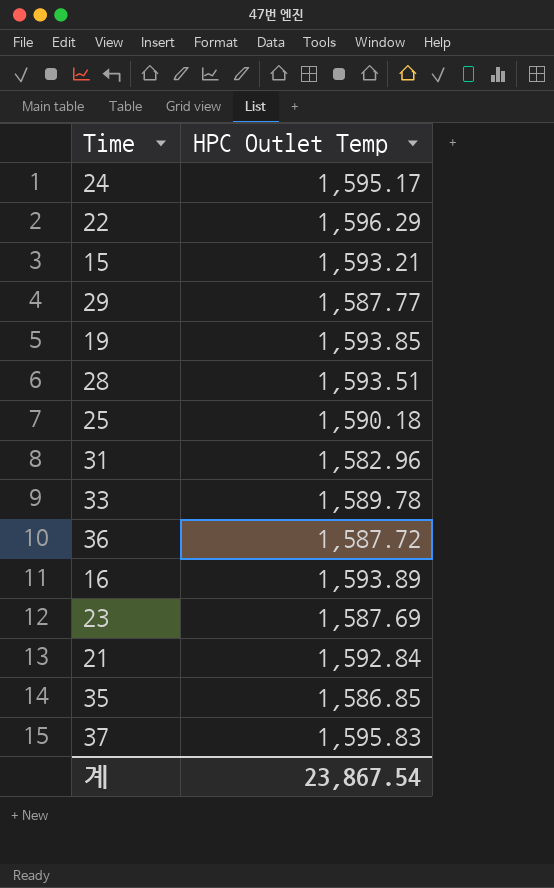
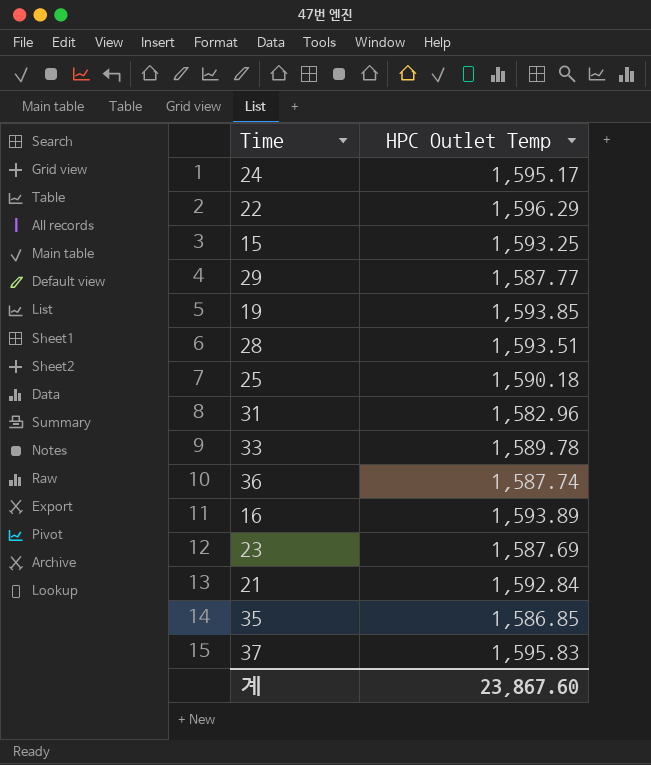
15 | HPC Outlet Temp: 1,593.21 -> 1,593.25
36 | HPC Outlet Temp: 1,587.72 -> 1,587.74
계 | HPC Outlet Temp: 23,867.54 -> 23,867.60

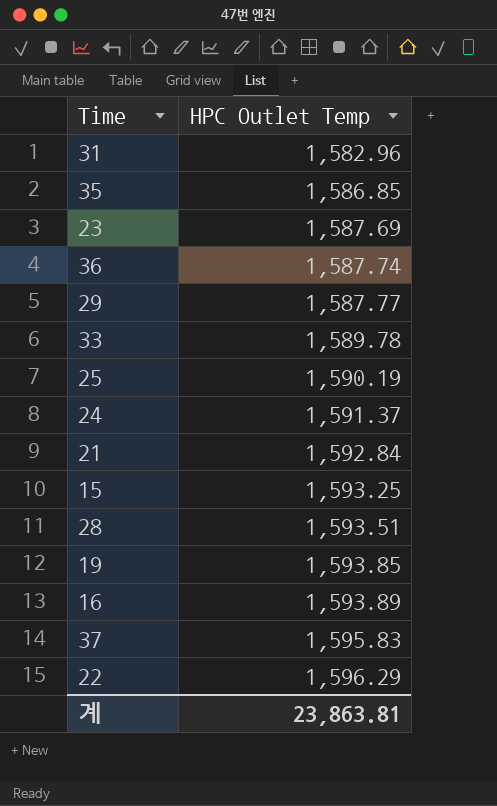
row order: none -> HPC Outlet Temp ascending
25 | HPC Outlet Temp: 1,590.18 -> 1,590.19
24 | HPC Outlet Temp: 1,595.17 -> 1,591.37
계 | HPC Outlet Temp: 23,867.60 -> 23,863.81

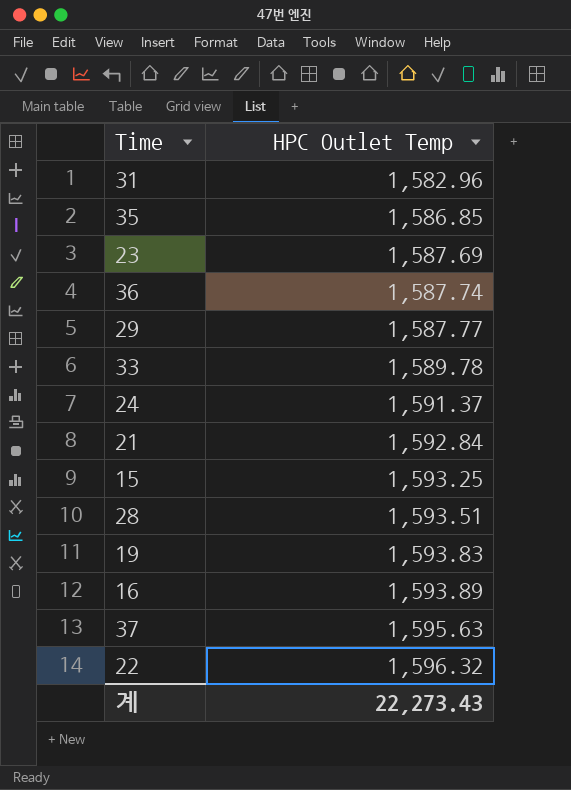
row 25: 1,590.19 -> none
19 | HPC Outlet Temp: 1,593.85 -> 1,593.83
37 | HPC Outlet Temp: 1,595.83 -> 1,595.63
22 | HPC Outlet Temp: 1,596.29 -> 1,596.32
계 | HPC Outlet Temp: 23,863.81 -> 22,273.43

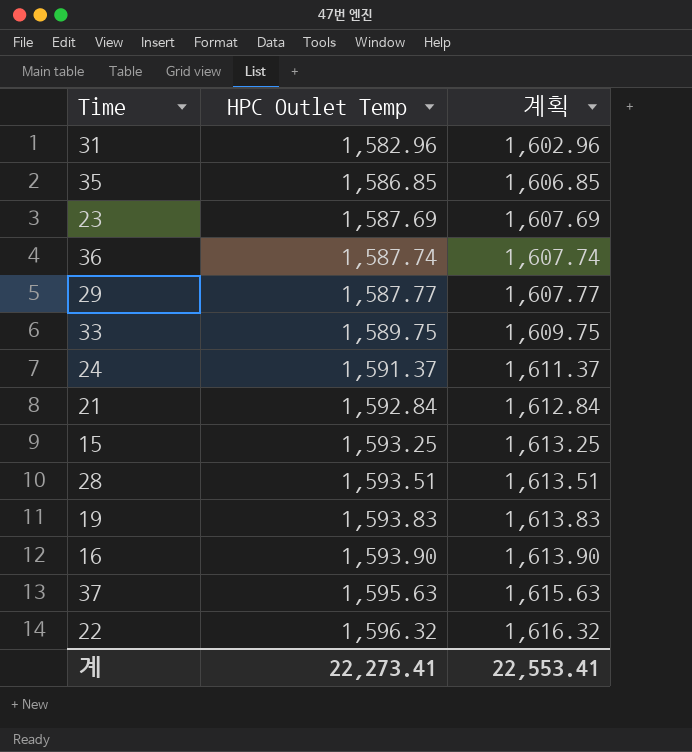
column 계획 | formula: none -> [HPC Outlet Temp] + 20
33 | HPC Outlet Temp: 1,589.78 -> 1,589.75
16 | HPC Outlet Temp: 1,593.89 -> 1,593.90
계 | HPC Outlet Temp: 22,273.43 -> 22,273.41

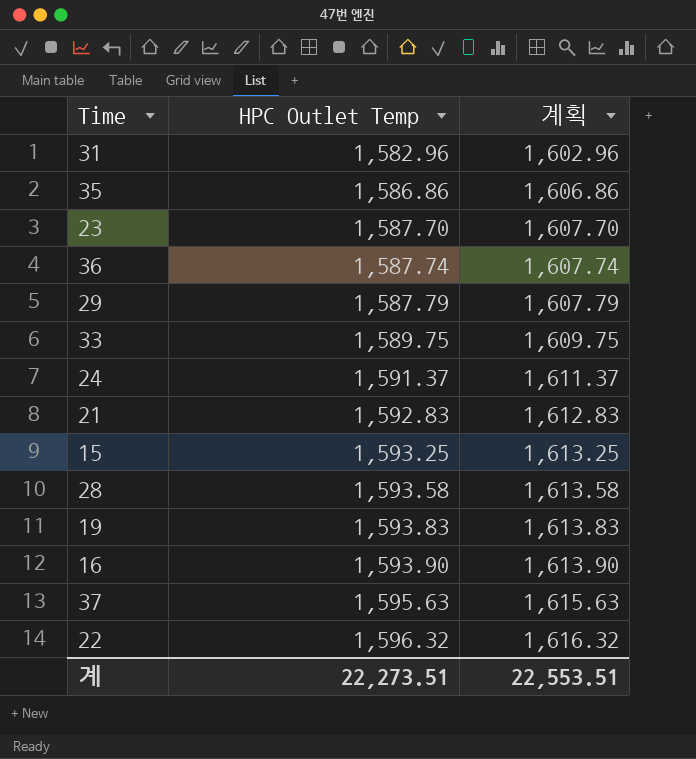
35 | HPC Outlet Temp: 1,586.85 -> 1,586.86
35 | 계획: 1,606.85 -> 1,606.86
23 | HPC Outlet Temp: 1,587.69 -> 1,587.70
23 | 계획: 1,607.69 -> 1,607.70
29 | HPC Outlet Temp: 1,587.77 -> 1,587.79
29 | 계획: 1,607.77 -> 1,607.79
21 | HPC Outlet Temp: 1,592.84 -> 1,592.83
21 | 계획: 1,612.84 -> 1,612.83
28 | HPC Outlet Temp: 1,593.51 -> 1,593.58
28 | 계획: 1,613.51 -> 1,613.58
계 | HPC Outlet Temp: 22,273.41 -> 22,273.51
계 | 계획: 22,553.41 -> 22,553.51

